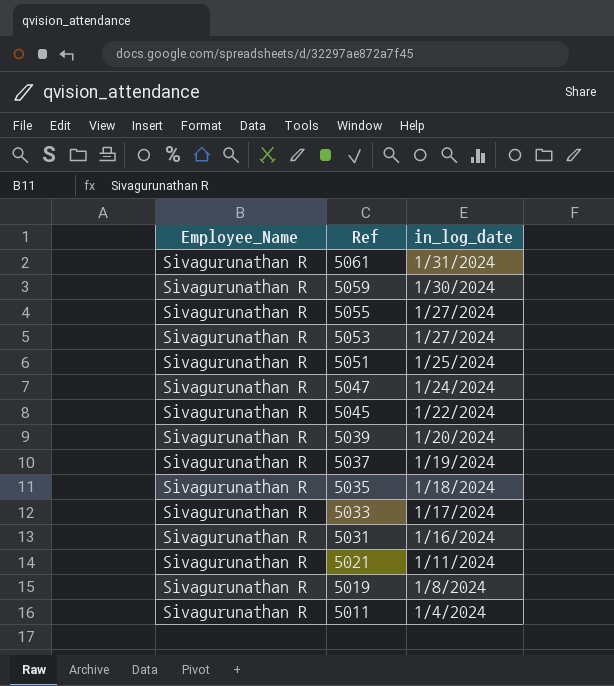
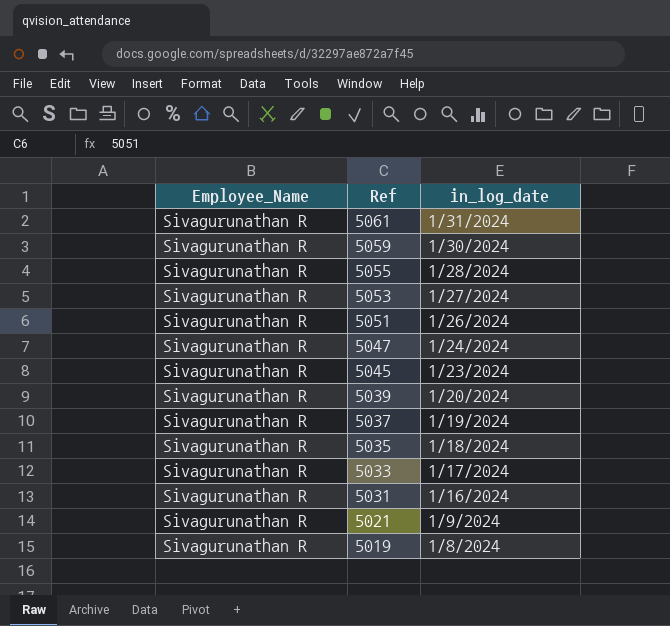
row 5011: Sivagurunathan R | 1/4/2024 -> none
5055 | in_log_date: 1/27/2024 -> 1/28/2024
5051 | in_log_date: 1/25/2024 -> 1/26/2024
5045 | in_log_date: 1/22/2024 -> 1/23/2024
5021 | in_log_date: 1/11/2024 -> 1/9/2024

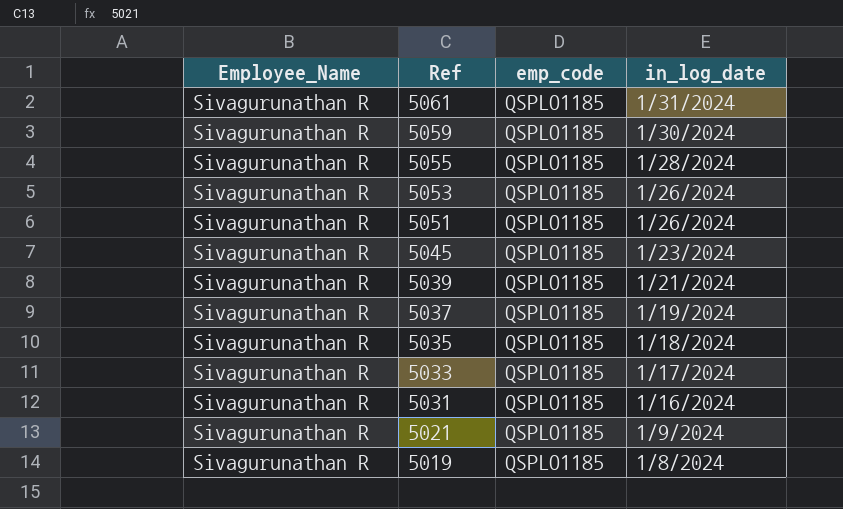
column emp_code | position: none -> 3
row 5047: Sivagurunathan R | 1/24/2024 -> none
5053 | in_log_date: 1/27/2024 -> 1/26/2024
5039 | in_log_date: 1/20/2024 -> 1/21/2024

